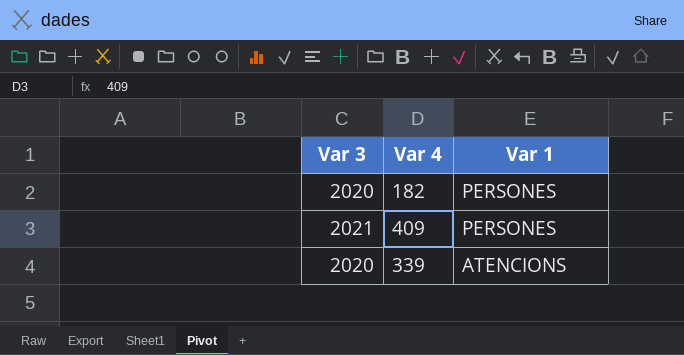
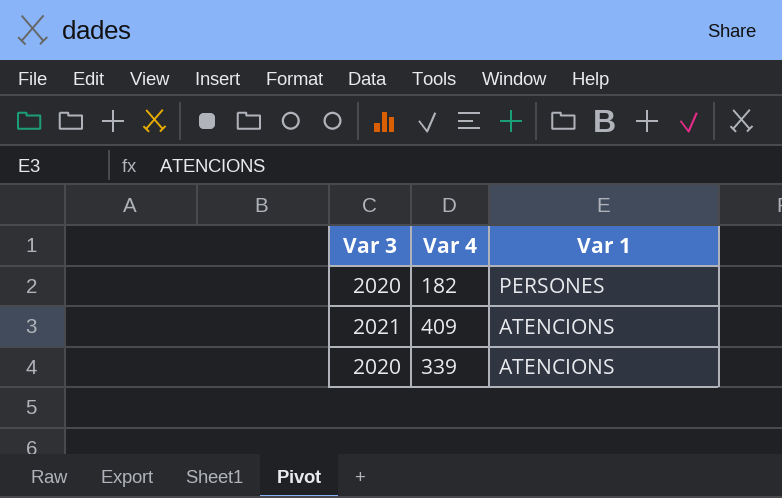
409 | Var 1: PERSONES -> ATENCIONS

